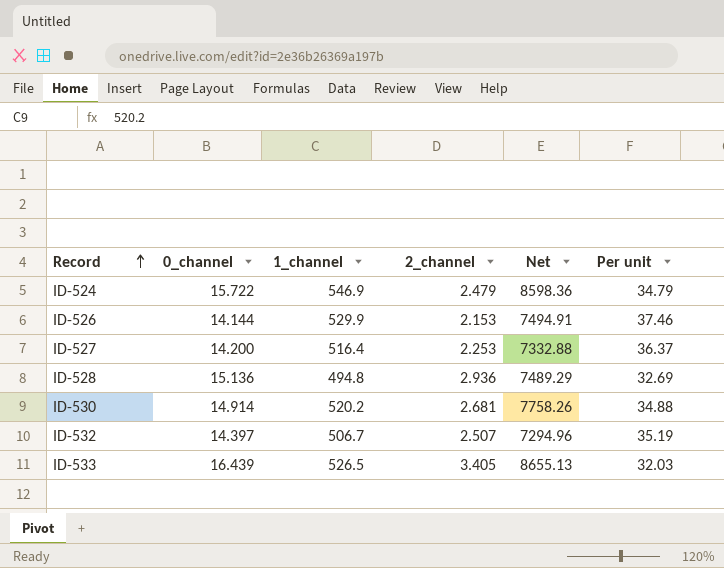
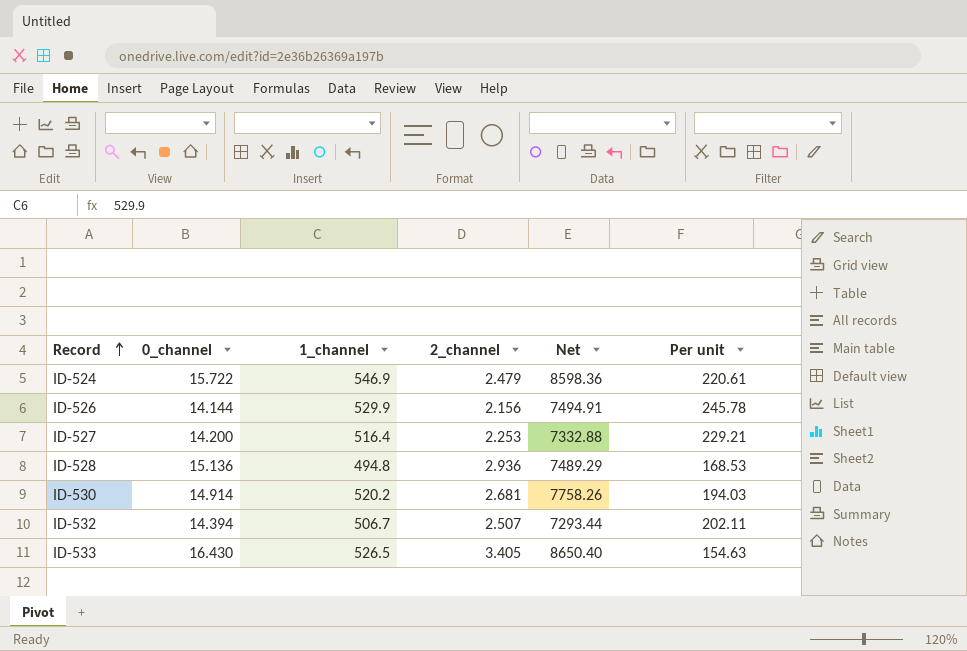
column Per unit | formula: [1_channel] / [0_channel] -> [1_channel] / [2_channel]
ID-526 | 2_channel: 2.153 -> 2.156
ID-532 | 0_channel: 14.397 -> 14.394
ID-532 | Net: 7294.96 -> 7293.44
ID-533 | 0_channel: 16.439 -> 16.430
ID-533 | Net: 8655.13 -> 8650.40

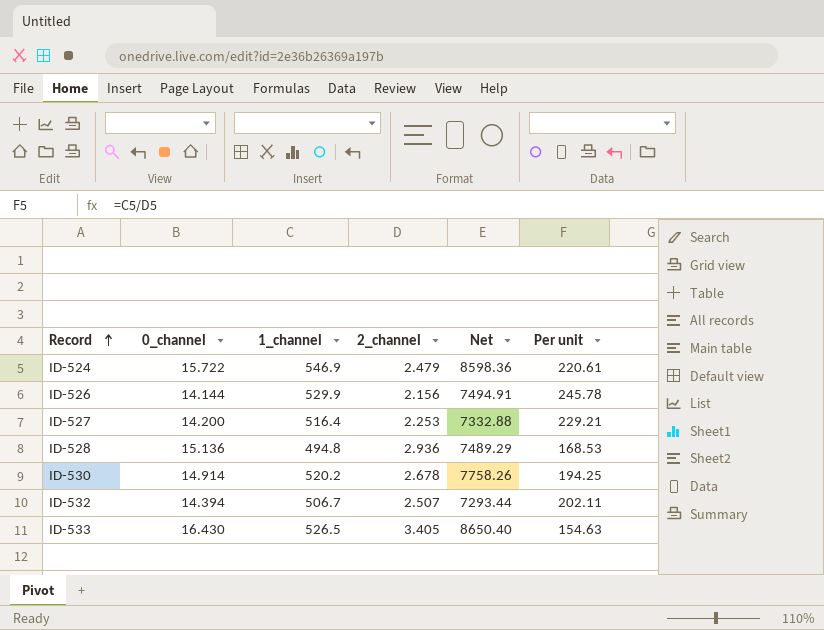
ID-530 | 2_channel: 2.681 -> 2.678
ID-530 | Per unit: 194.03 -> 194.25

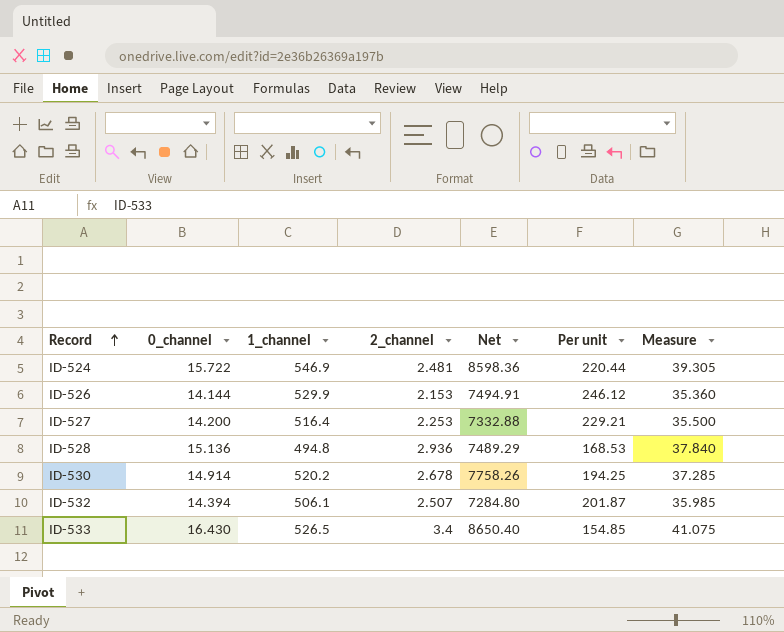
column Measure | formula: none -> [0_channel] * 2.5
ID-524 | 2_channel: 2.479 -> 2.481
ID-524 | Per unit: 220.61 -> 220.44
ID-526 | 2_channel: 2.156 -> 2.153
ID-526 | Per unit: 245.78 -> 246.12
ID-532 | 1_channel: 506.7 -> 506.1
ID-532 | Net: 7293.44 -> 7284.80
ID-532 | Per unit: 202.11 -> 201.87
ID-533 | 2_channel: 3.405 -> 3.4
ID-533 | Per unit: 154.63 -> 154.85

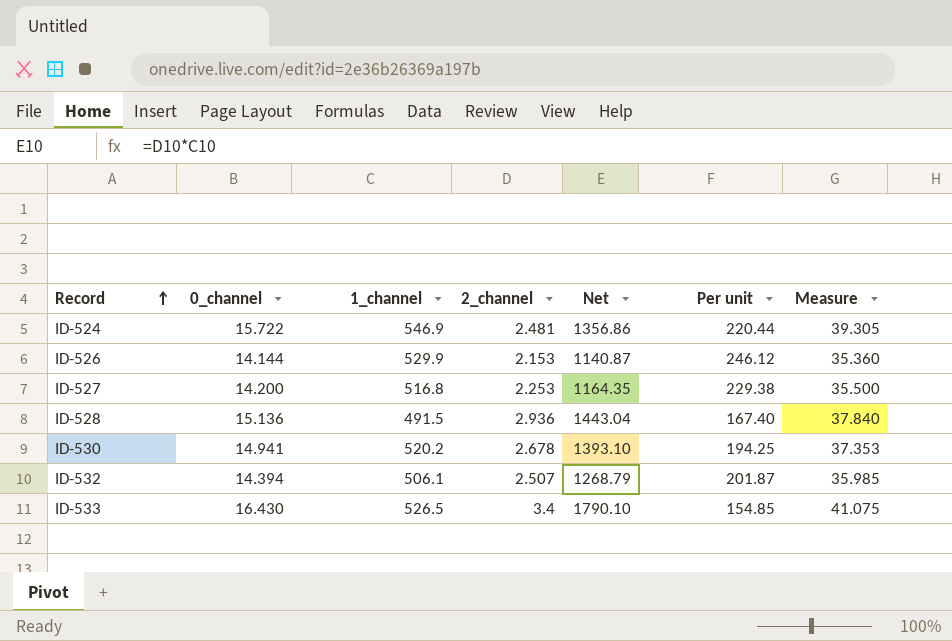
column Net | formula: [0_channel] * [1_channel] -> [1_channel] * [2_channel]
ID-527 | 1_channel: 516.4 -> 516.8
ID-527 | Per unit: 229.21 -> 229.38
ID-528 | 1_channel: 494.8 -> 491.5
ID-528 | Per unit: 168.53 -> 167.40
ID-530 | 0_channel: 14.914 -> 14.941
ID-530 | Measure: 37.285 -> 37.353

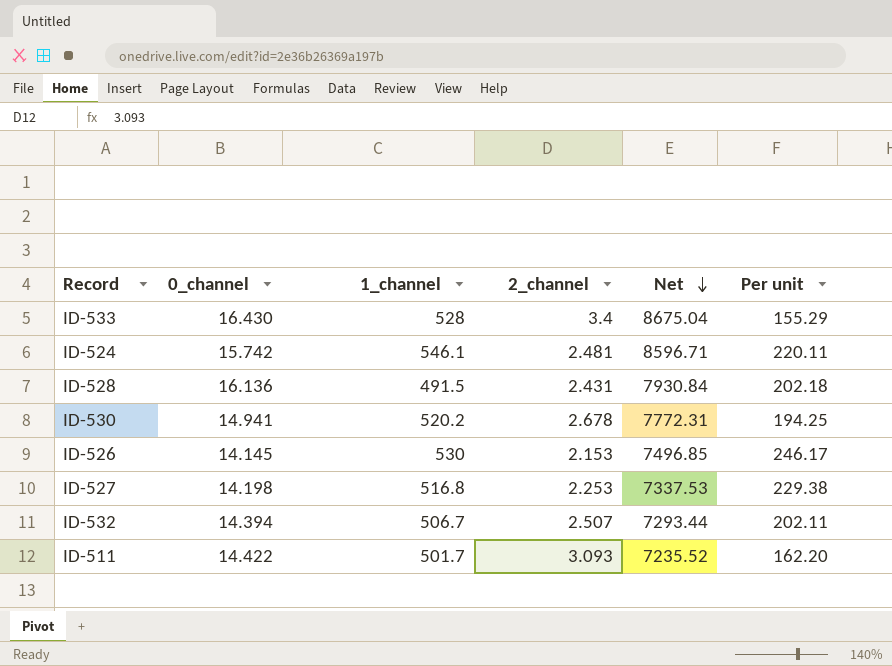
row order: Record ascending -> Net descending
column Measure | formula: [0_channel] * 2.5 -> none
column Net | formula: [1_channel] * [2_channel] -> [0_channel] * [1_channel]
ID-533 | 1_channel: 526.5 -> 528
ID-533 | Per unit: 154.85 -> 155.29
ID-524 | 0_channel: 15.722 -> 15.742
ID-524 | 1_channel: 546.9 -> 546.1
ID-524 | Per unit: 220.44 -> 220.11
ID-528 | 0_channel: 15.136 -> 16.136
ID-528 | 2_channel: 2.936 -> 2.431
ID-528 | Per unit: 167.40 -> 202.18
ID-526 | 0_channel: 14.144 -> 14.145
ID-526 | 1_channel: 529.9 -> 530
ID-526 | Per unit: 246.12 -> 246.17
ID-527 | 0_channel: 14.200 -> 14.198
ID-532 | 1_channel: 506.1 -> 506.7
ID-532 | Per unit: 201.87 -> 202.11
row ID-511: none -> 14.422 | 501.7 | 3.093 | 7235.52 | 162.20

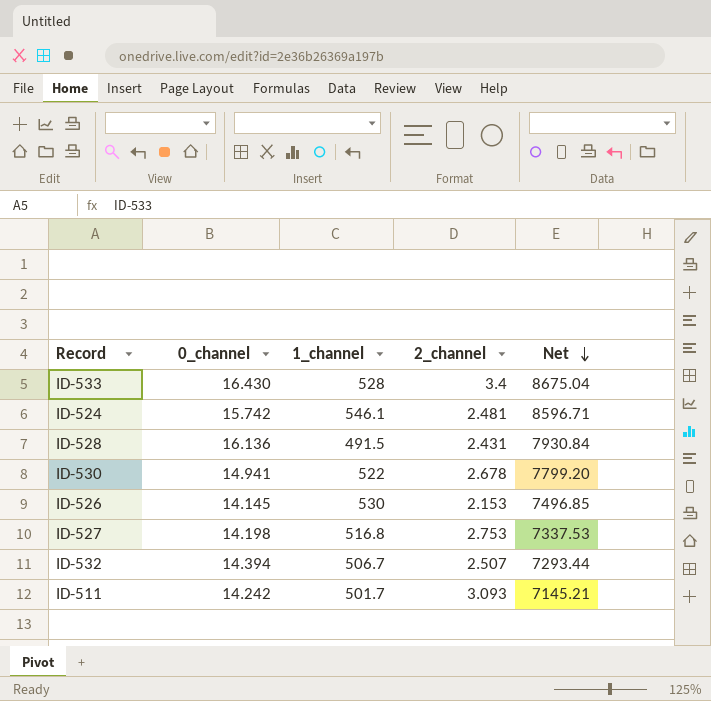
column Per unit | formula: [1_channel] / [2_channel] -> none
ID-530 | 1_channel: 520.2 -> 522
ID-530 | Net: 7772.31 -> 7799.20
ID-527 | 2_channel: 2.253 -> 2.753
ID-511 | 0_channel: 14.422 -> 14.242
ID-511 | Net: 7235.52 -> 7145.21

